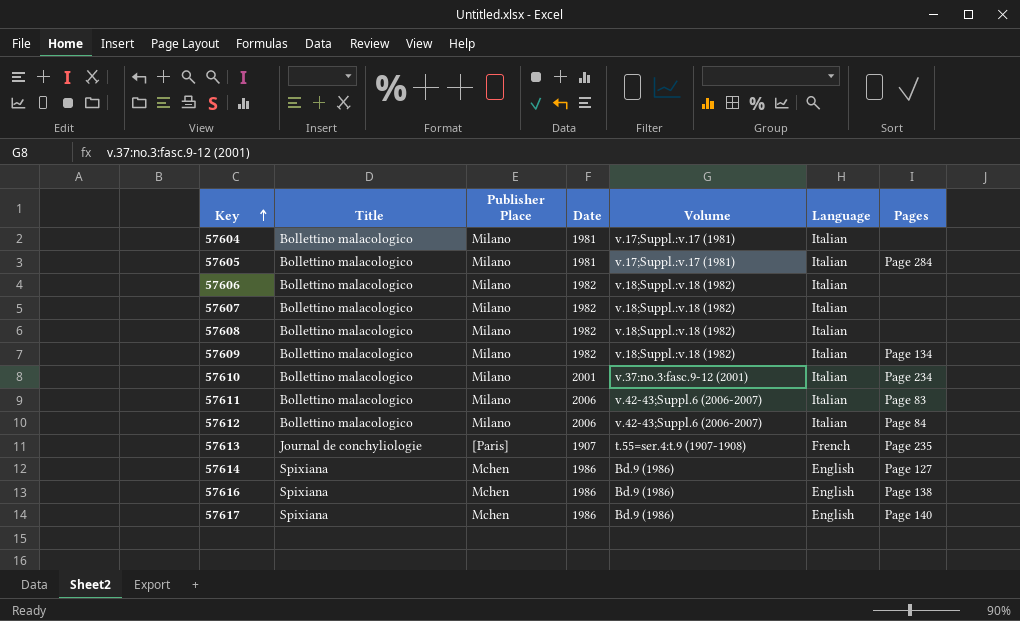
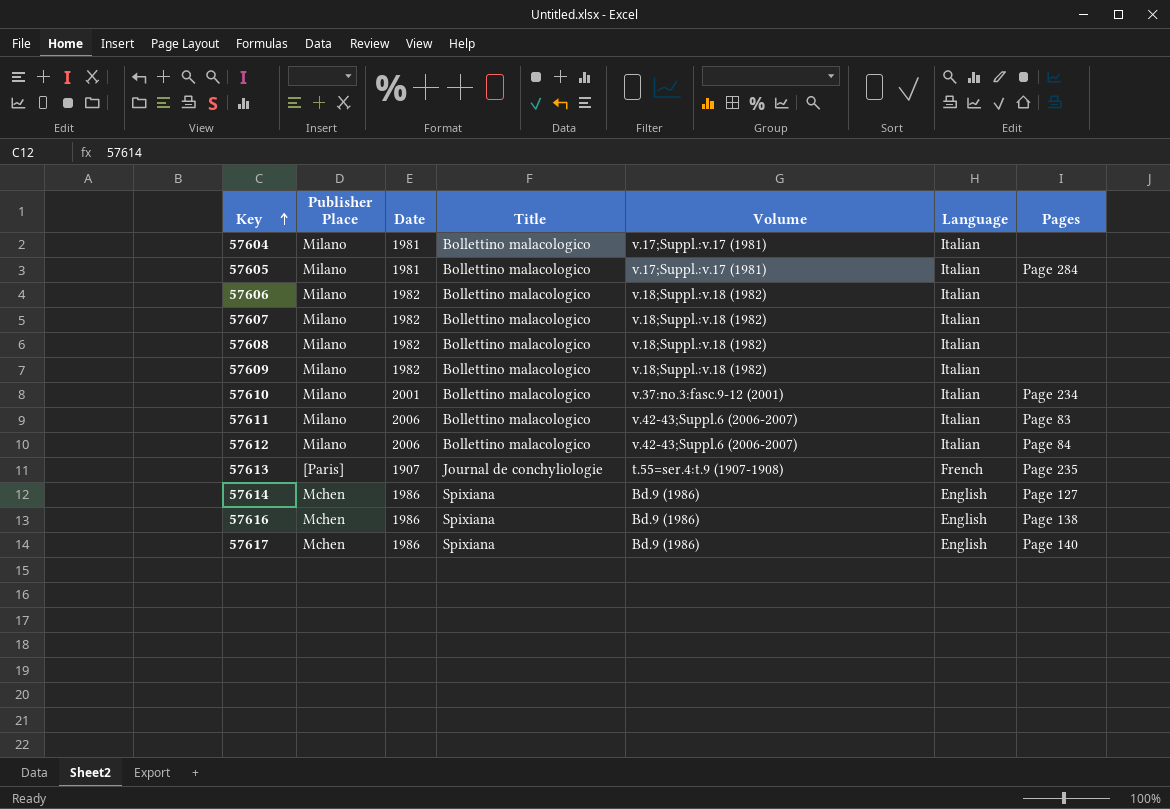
column Title | position: 2 -> 4
57609 | Pages: Page 134 -> none

